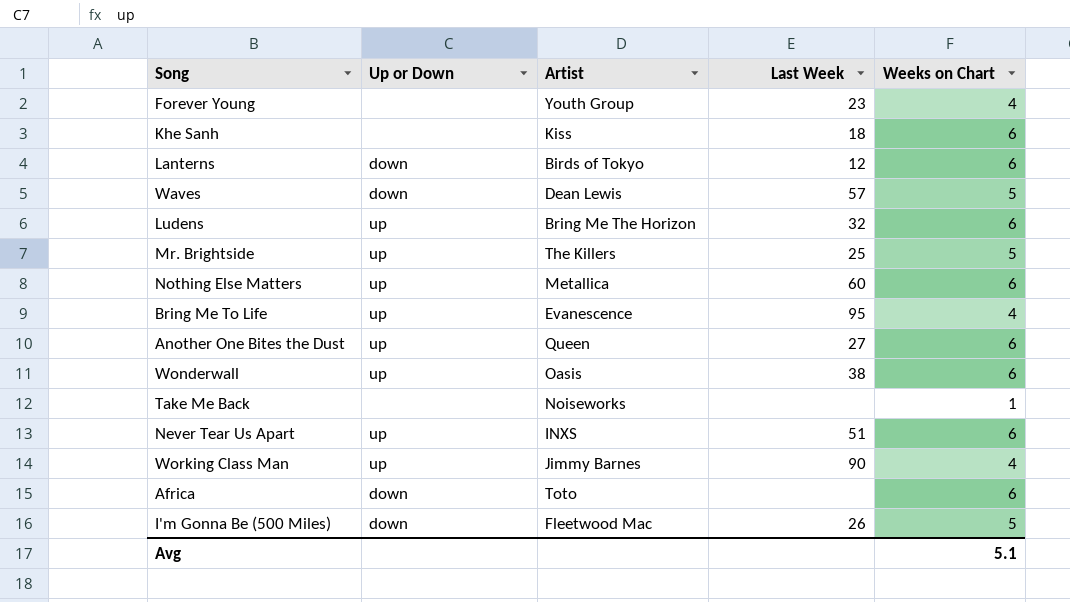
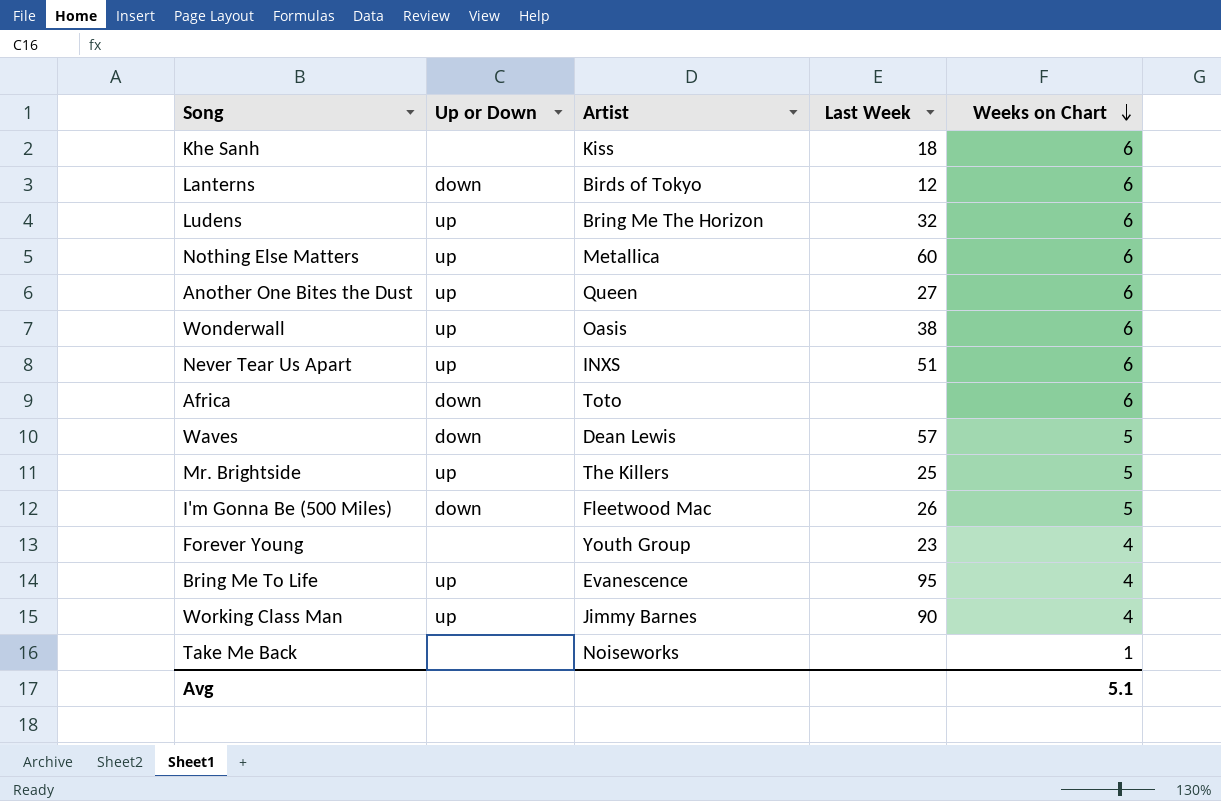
row order: none -> Weeks on Chart descending

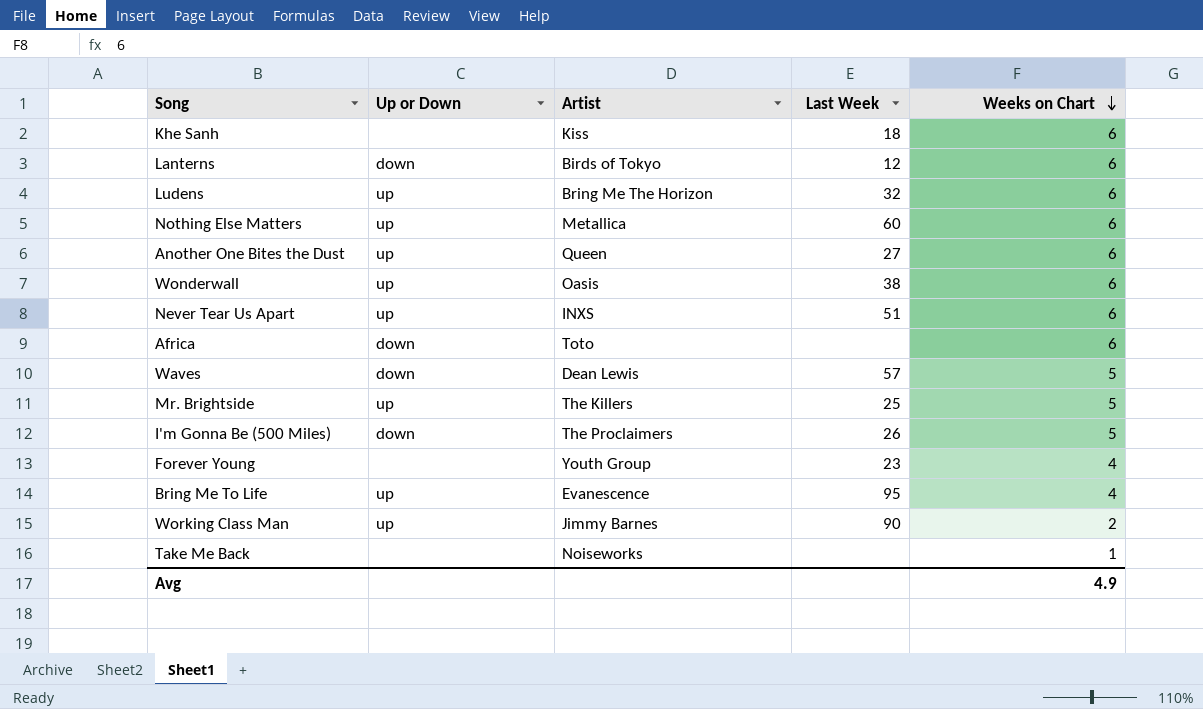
I'm Gonna Be (500 Miles) | Artist: Fleetwood Mac -> The Proclaimers
Working Class Man | Weeks on Chart: 4 -> 2
Avg | Weeks on Chart: 5.1 -> 4.9

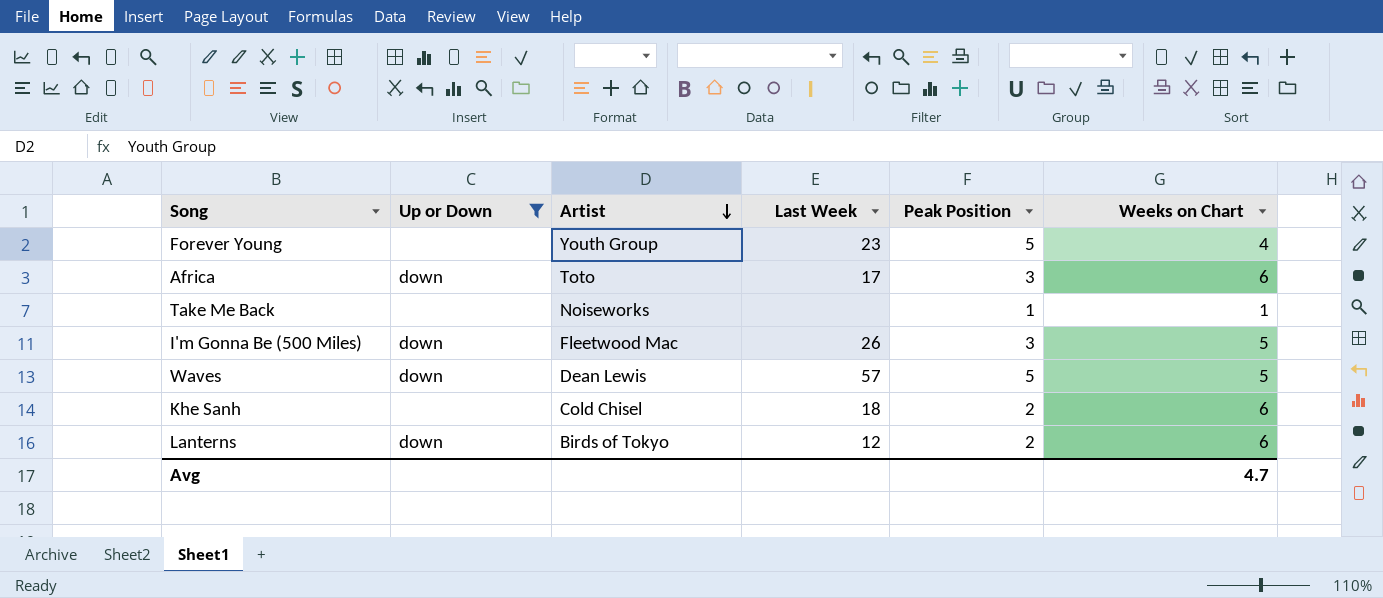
filter: none -> Up or Down != up
row order: Weeks on Chart descending -> Artist descending
column Peak Position | position: none -> 5
Africa | Last Week: none -> 17
I'm Gonna Be (500 Miles) | Artist: The Proclaimers -> Fleetwood Mac
Khe Sanh | Artist: Kiss -> Cold Chisel
Avg | Weeks on Chart: 4.9 -> 4.7

